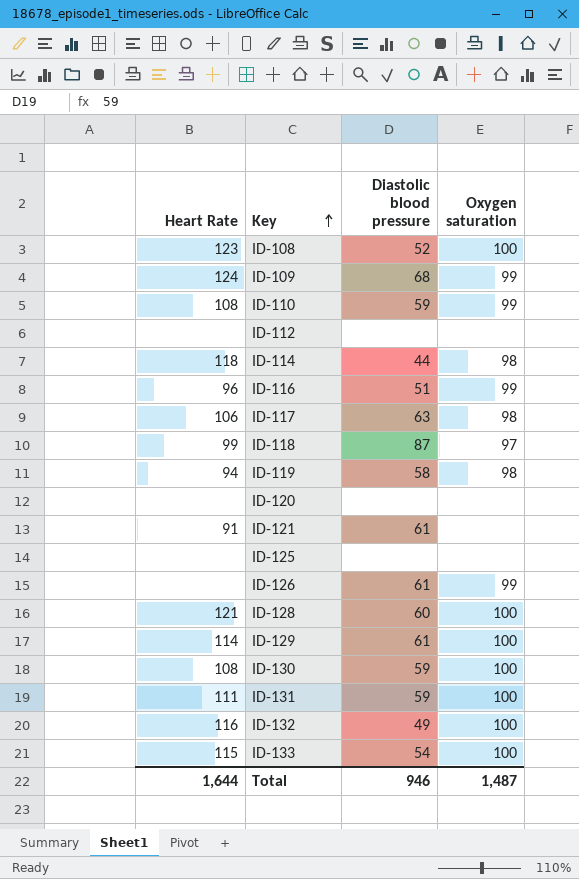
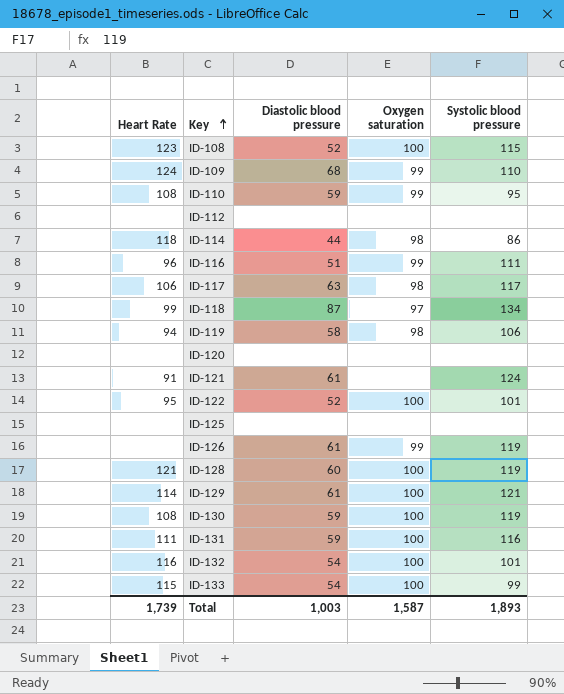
column Systolic blood pressure | position: none -> 5
row ID-122: none -> 95 | 52 | 100 | 101
ID-132 | Diastolic blood pressure: 49 -> 54
Total | Heart Rate: 1,644 -> 1,739
Total | Diastolic blood pressure: 946 -> 1,003
Total | Oxygen saturation: 1,487 -> 1,587

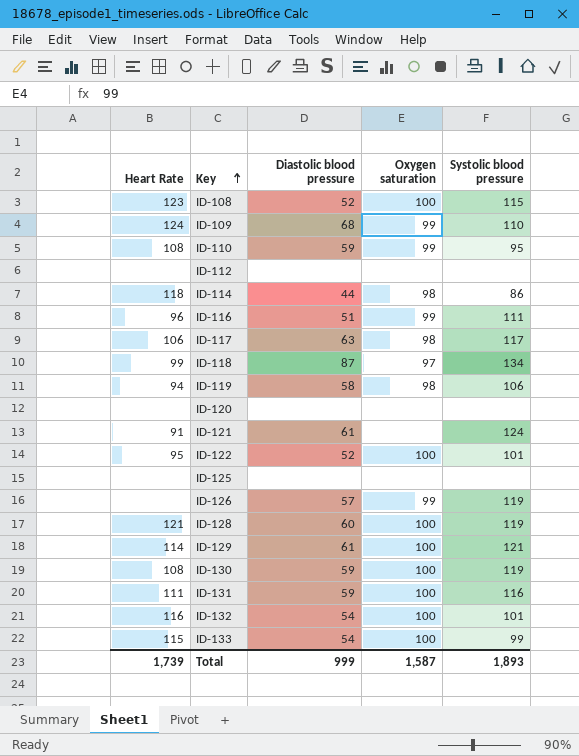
ID-126 | Diastolic blood pressure: 61 -> 57
Total | Diastolic blood pressure: 1,003 -> 999

